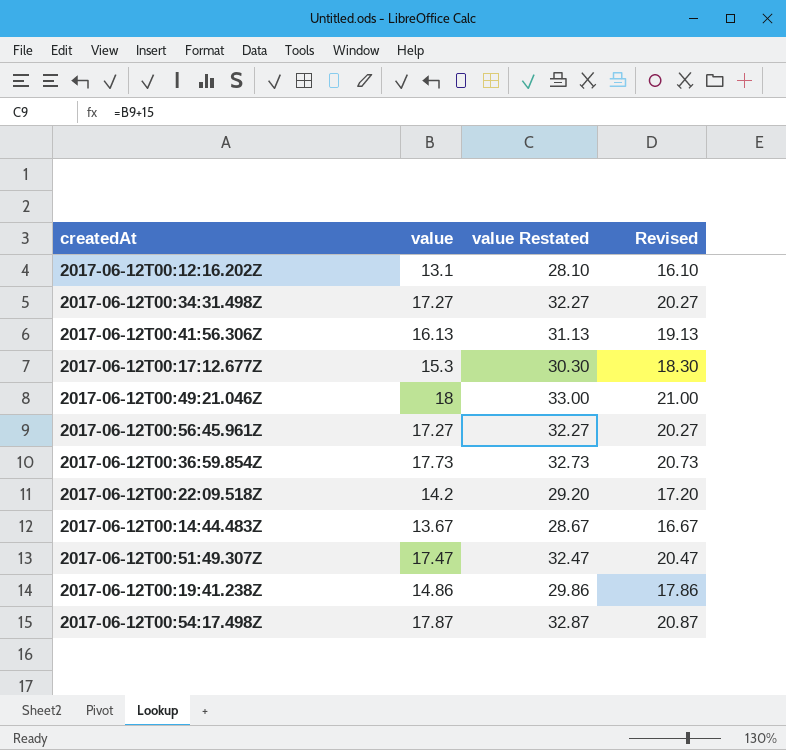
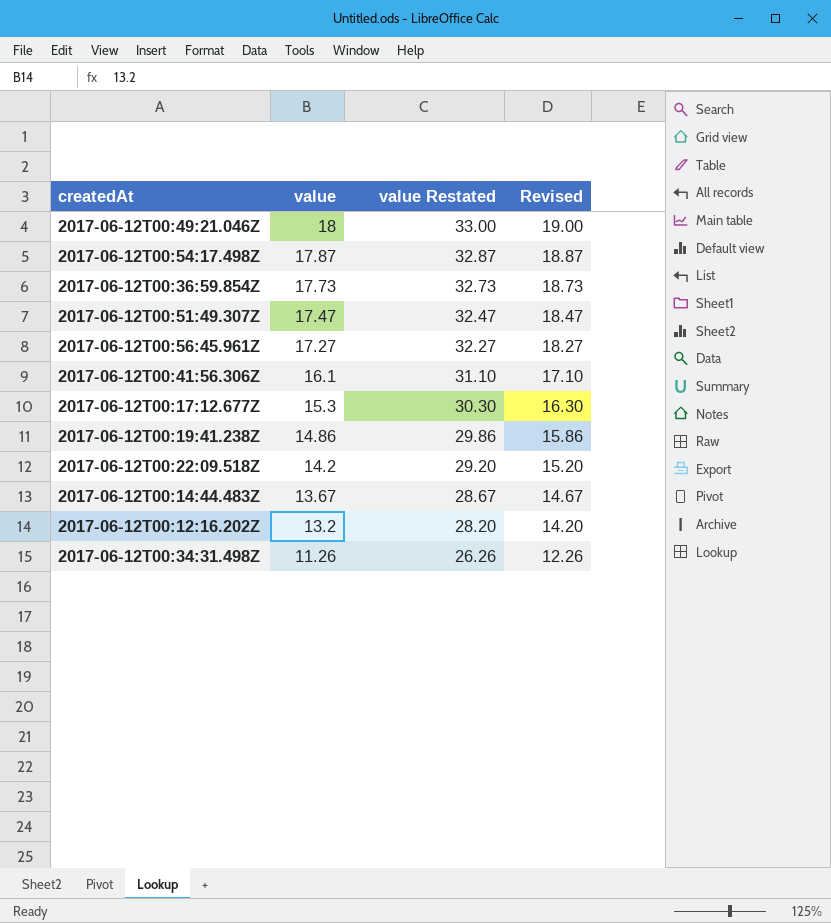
row order: none -> value descending
column Revised | formula: [value] + 3 -> [value] + 1
2017-06-12T00:41:56.306Z | value: 16.13 -> 16.1
2017-06-12T00:41:56.306Z | value Restated: 31.13 -> 31.10
2017-06-12T00:12:16.202Z | value: 13.1 -> 13.2
2017-06-12T00:12:16.202Z | value Restated: 28.10 -> 28.20
2017-06-12T00:34:31.498Z | value: 17.27 -> 11.26
2017-06-12T00:34:31.498Z | value Restated: 32.27 -> 26.26

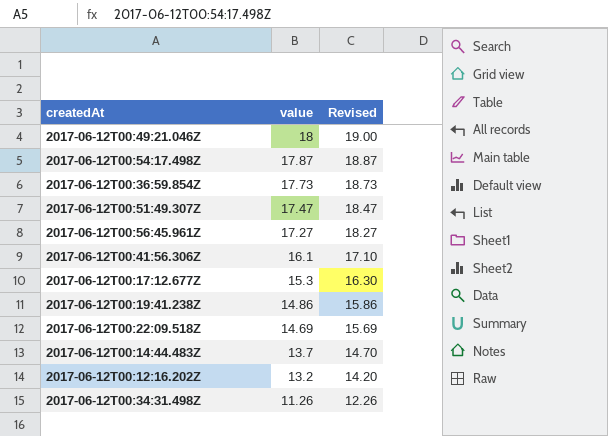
column value Restated | formula: [value] + 15 -> none
2017-06-12T00:22:09.518Z | value: 14.2 -> 14.69
2017-06-12T00:22:09.518Z | Revised: 15.20 -> 15.69
2017-06-12T00:14:44.483Z | value: 13.67 -> 13.7
2017-06-12T00:14:44.483Z | Revised: 14.67 -> 14.70

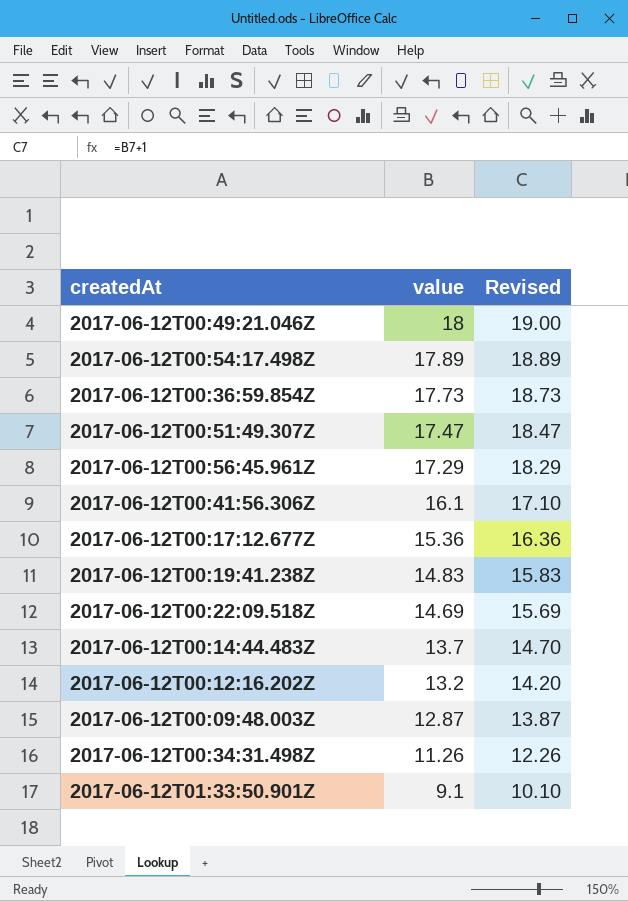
2017-06-12T00:54:17.498Z | value: 17.87 -> 17.89
2017-06-12T00:54:17.498Z | Revised: 18.87 -> 18.89
2017-06-12T00:56:45.961Z | value: 17.27 -> 17.29
2017-06-12T00:56:45.961Z | Revised: 18.27 -> 18.29
2017-06-12T00:17:12.677Z | value: 15.3 -> 15.36
2017-06-12T00:17:12.677Z | Revised: 16.30 -> 16.36
2017-06-12T00:19:41.238Z | value: 14.86 -> 14.83
2017-06-12T00:19:41.238Z | Revised: 15.86 -> 15.83
row 2017-06-12T00:09:48.003Z: none -> 12.87 | 13.87
row 2017-06-12T01:33:50.901Z: none -> 9.1 | 10.10

